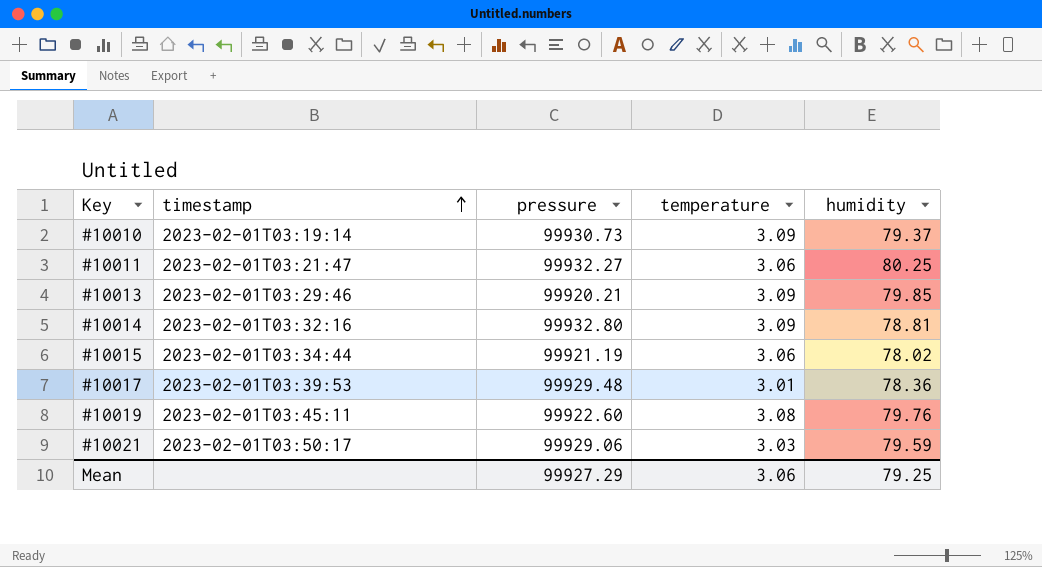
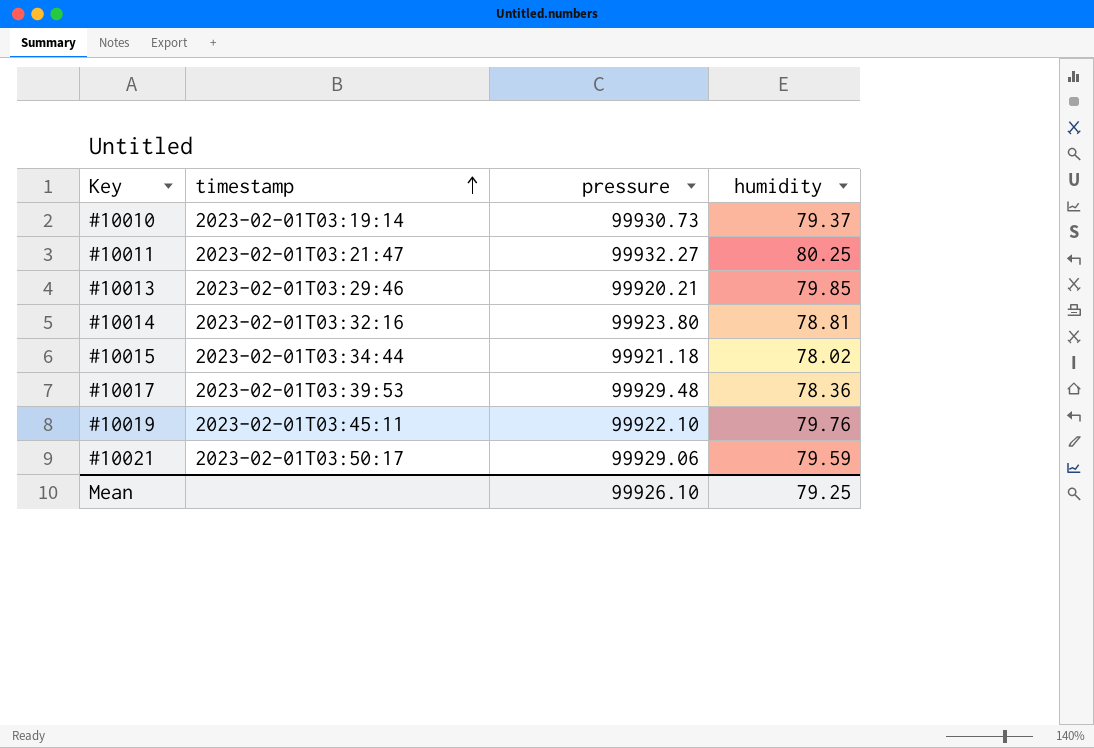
column temperature | position: 4 -> none
#10014 | pressure: 99932.80 -> 99923.80
#10015 | pressure: 99921.19 -> 99921.18
#10019 | pressure: 99922.60 -> 99922.10
Mean | pressure: 99927.29 -> 99926.10

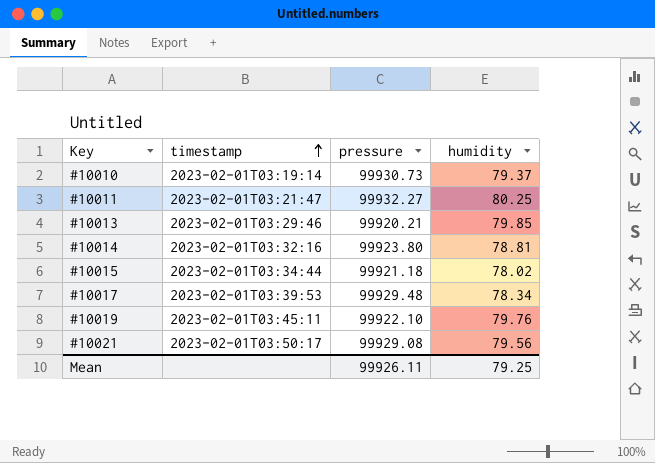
#10017 | humidity: 78.36 -> 78.34
#10021 | pressure: 99929.06 -> 99929.08
#10021 | humidity: 79.59 -> 79.56
Mean | pressure: 99926.10 -> 99926.11

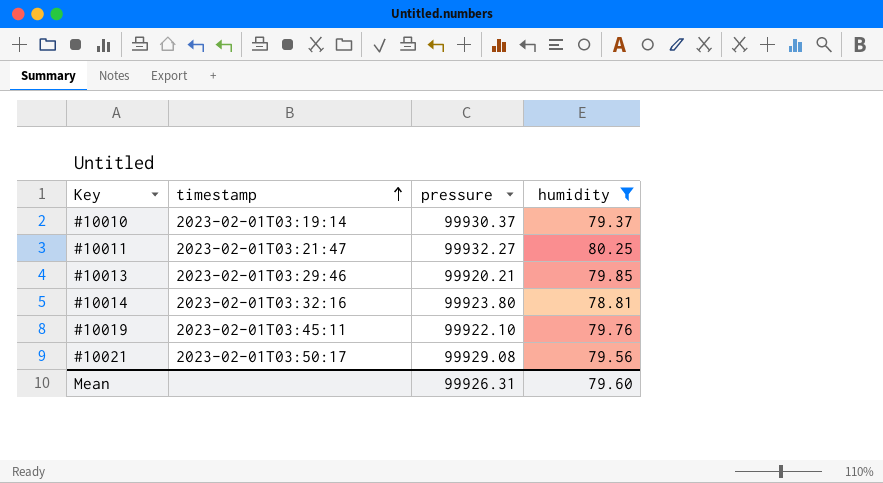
filter: none -> humidity >= 78.81
#10010 | pressure: 99930.73 -> 99930.37
Mean | pressure: 99926.11 -> 99926.31
Mean | humidity: 79.25 -> 79.60

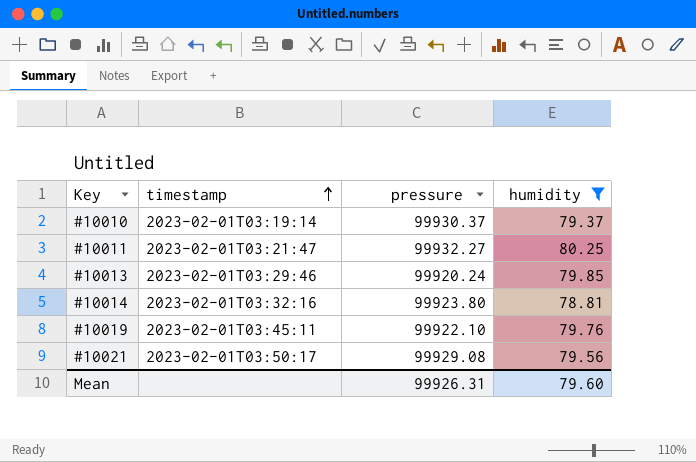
#10013 | pressure: 99920.21 -> 99920.24

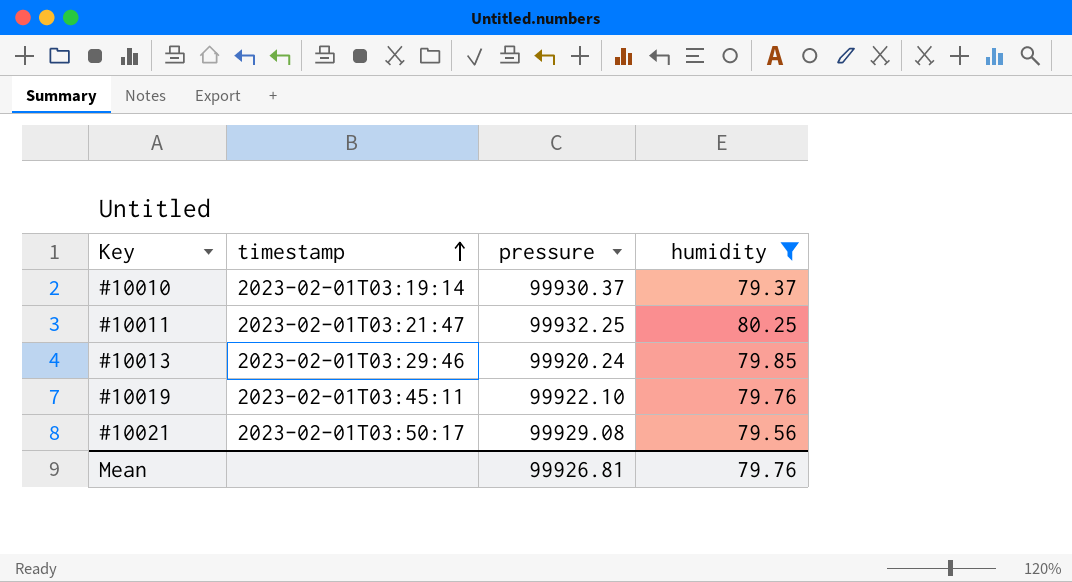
row #10014: 2023-02-01T03:32:16 | 99923.80 | 78.81 -> none
#10011 | pressure: 99932.27 -> 99932.25
Mean | pressure: 99926.31 -> 99926.81
Mean | humidity: 79.60 -> 79.76

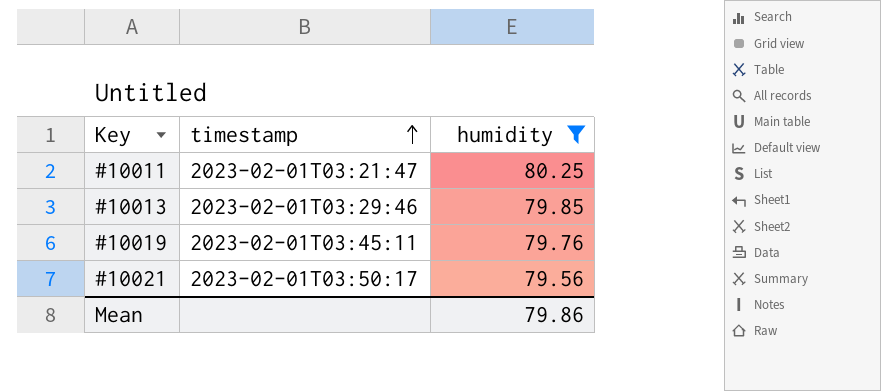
column pressure | position: 3 -> none
row #10010: 2023-02-01T03:19:14 | 99930.37 | 79.37 -> none
Mean | humidity: 79.76 -> 79.86

